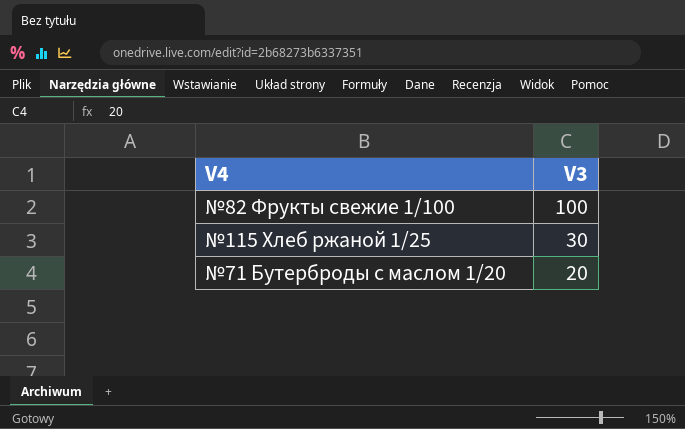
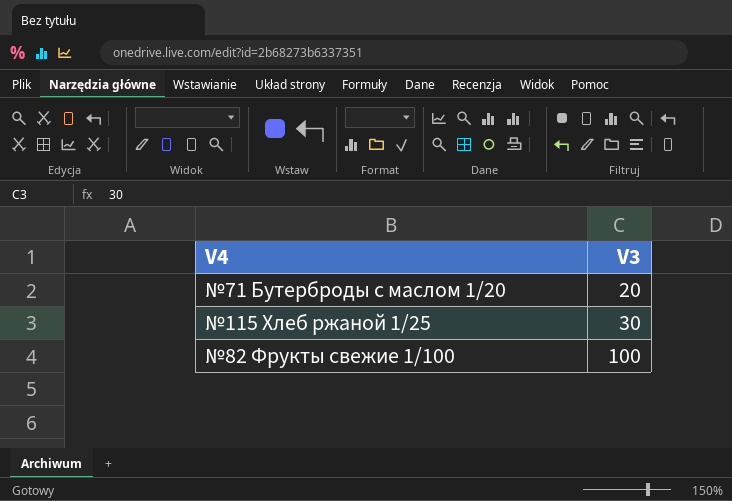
row order: V3 descending -> V3 ascending

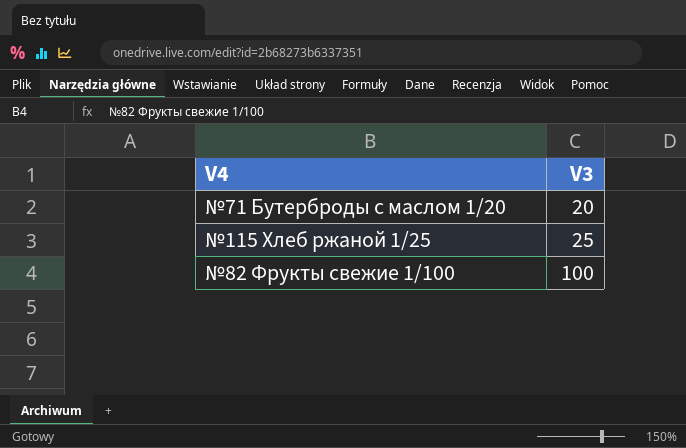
№115 Хлеб ржаной 1/25 | V3: 30 -> 25

